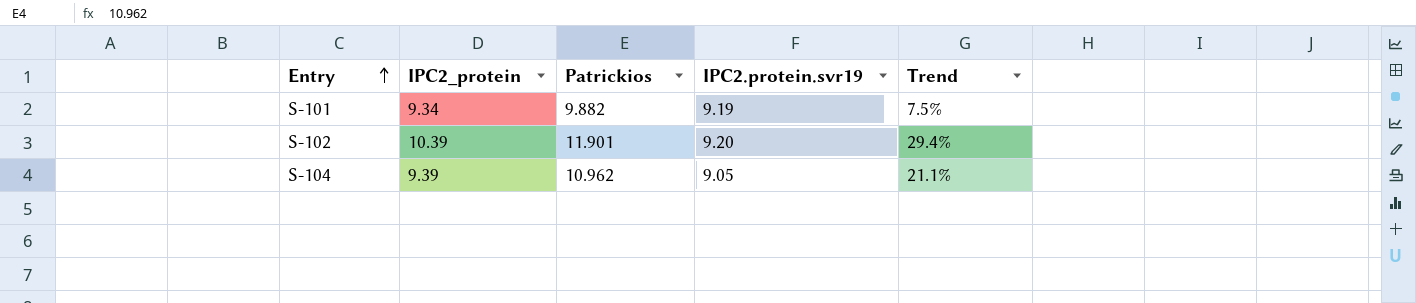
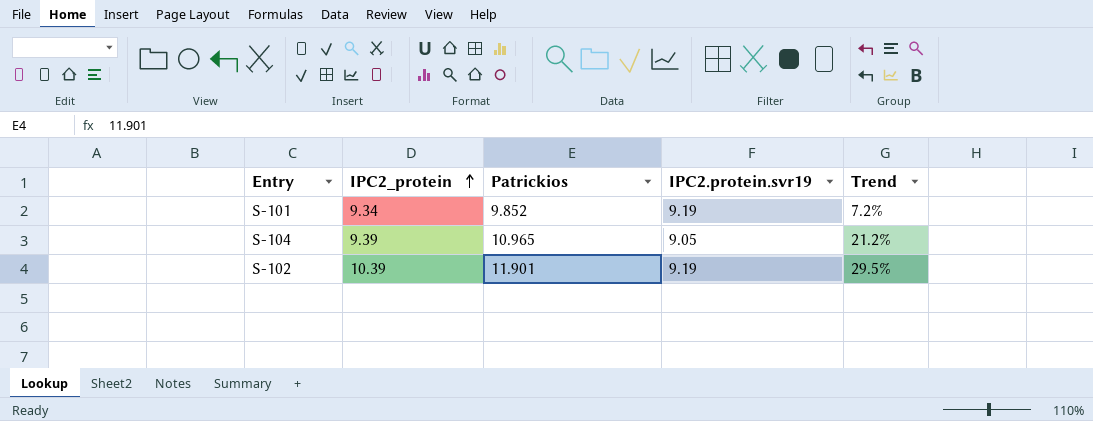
row order: Entry ascending -> IPC2_protein ascending
S-101 | Patrickios: 9.882 -> 9.852
S-101 | Trend: 7.5% -> 7.2%
S-104 | Patrickios: 10.962 -> 10.965
S-104 | Trend: 21.1% -> 21.2%
S-102 | IPC2.protein.svr19: 9.20 -> 9.19
S-102 | Trend: 29.4% -> 29.5%

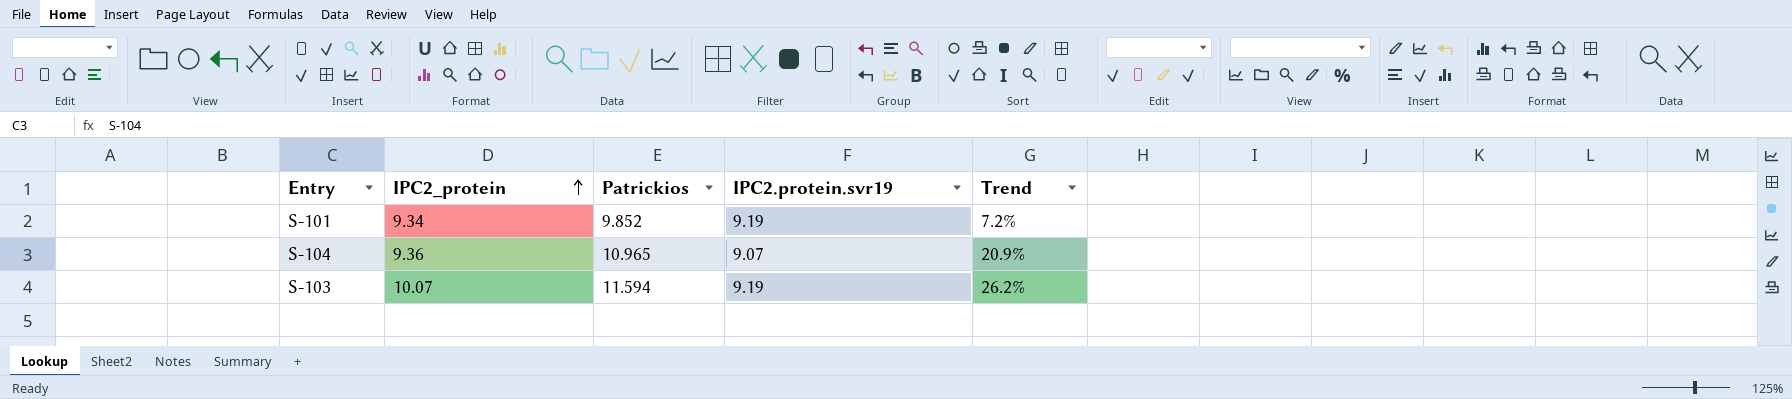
row S-102: 10.39 | 11.901 | 9.19 | 29.5% -> none
S-104 | IPC2_protein: 9.39 -> 9.36
S-104 | IPC2.protein.svr19: 9.05 -> 9.07
S-104 | Trend: 21.2% -> 20.9%
row S-103: none -> 10.07 | 11.594 | 9.19 | 26.2%

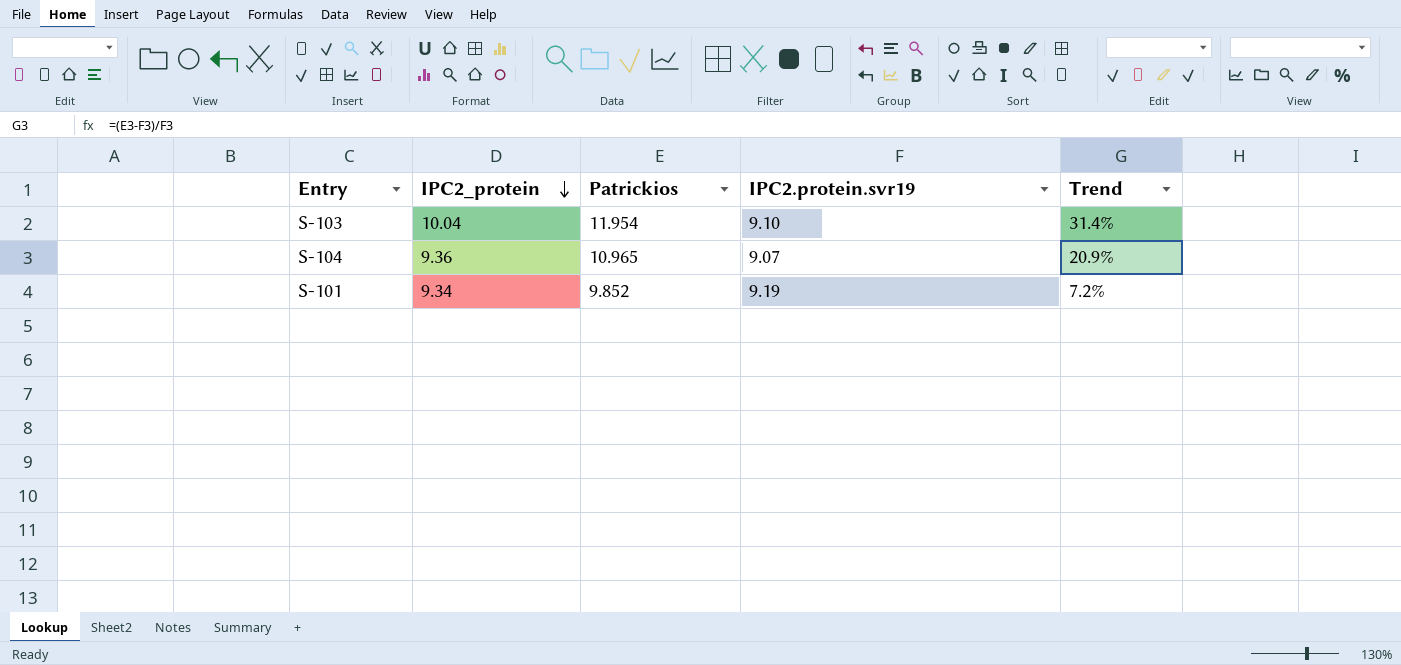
row order: IPC2_protein ascending -> IPC2_protein descending
S-103 | IPC2_protein: 10.07 -> 10.04
S-103 | Patrickios: 11.594 -> 11.954
S-103 | IPC2.protein.svr19: 9.19 -> 9.10
S-103 | Trend: 26.2% -> 31.4%

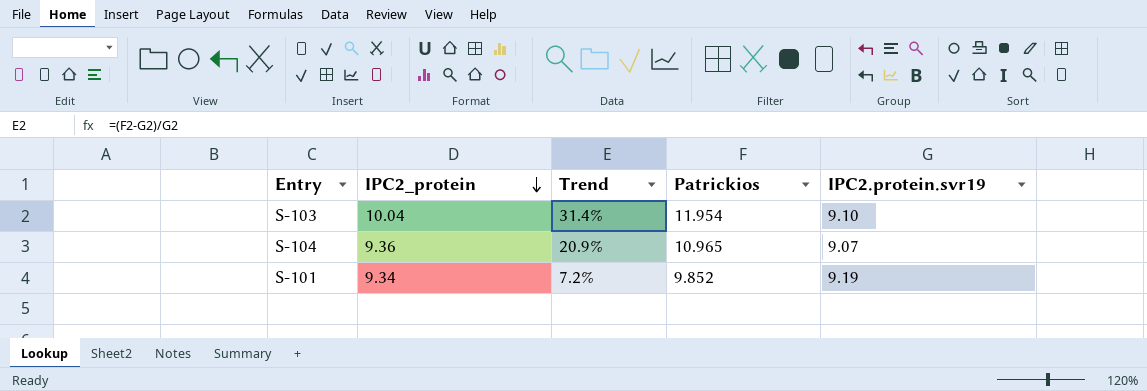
column Trend | position: 5 -> 3

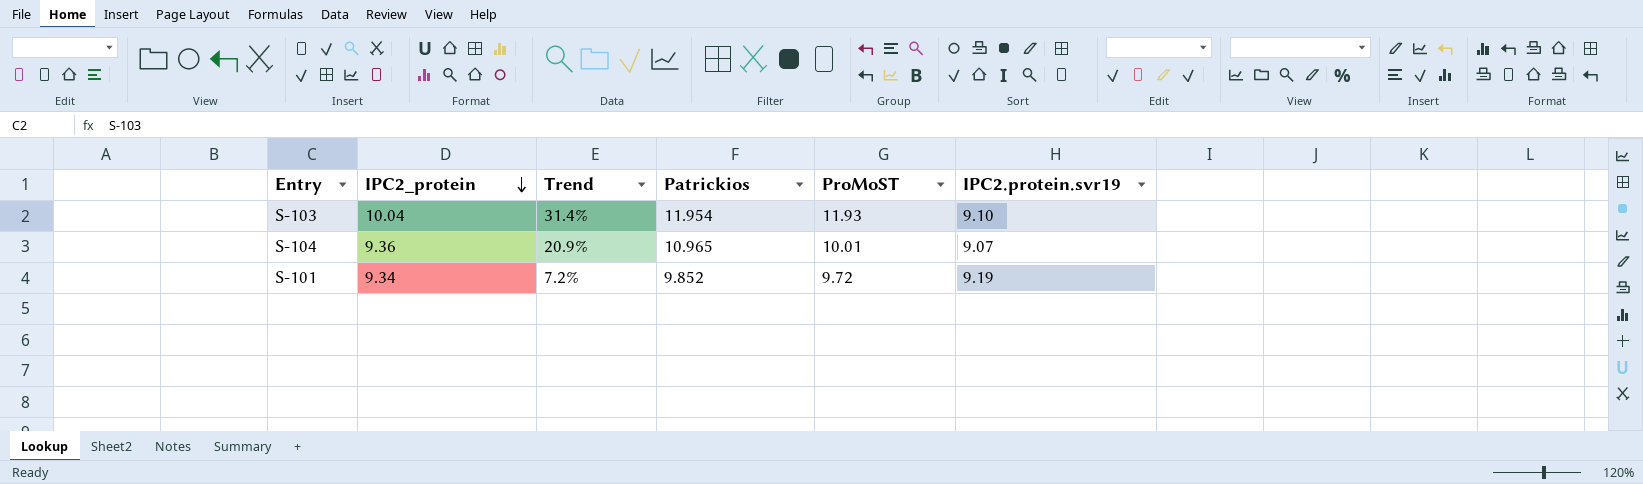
column ProMoST | position: none -> 5

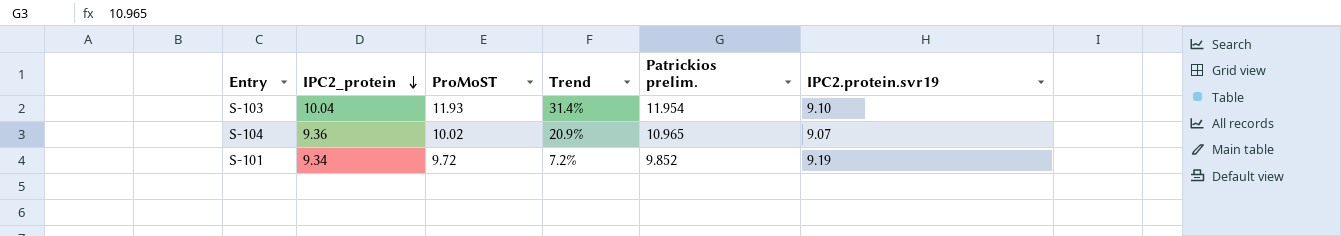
column ProMoST | position: 5 -> 3
column name: Patrickios -> Patrickios prelim.
S-104 | ProMoST: 10.01 -> 10.02

